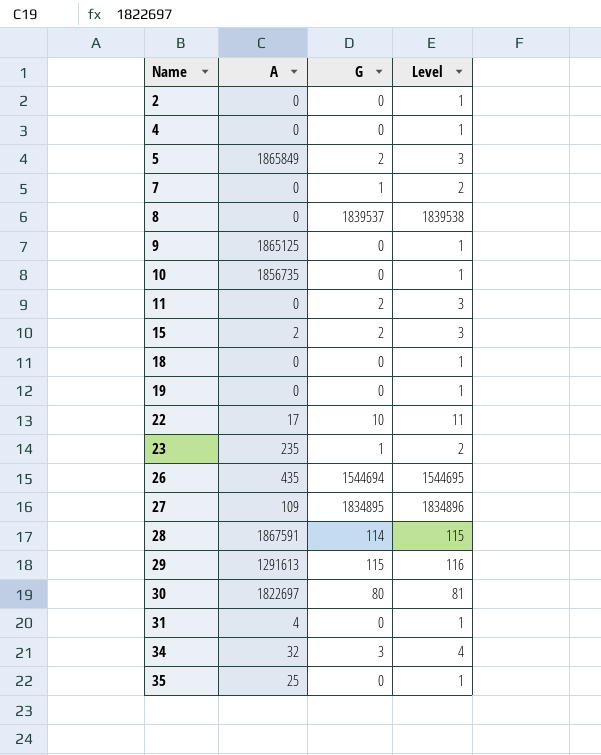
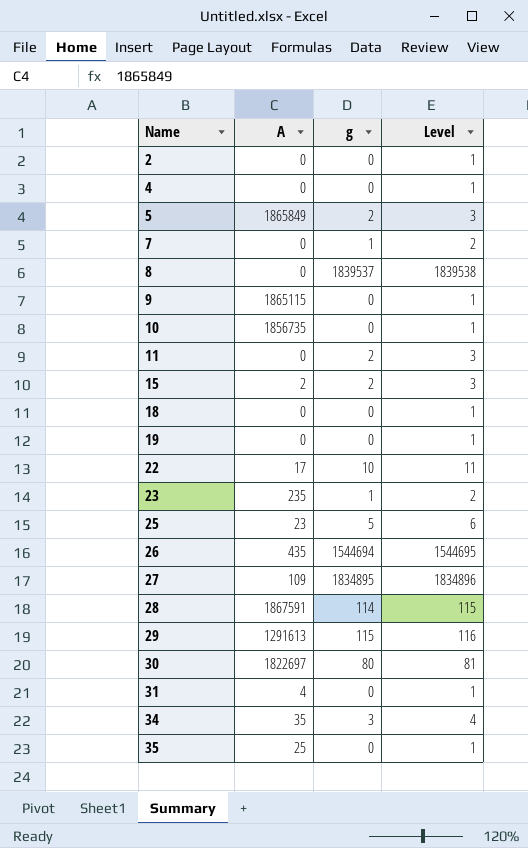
column name: G -> g
9 | A: 1865125 -> 1865115
row 25: none -> 23 | 5 | 6
34 | A: 32 -> 35

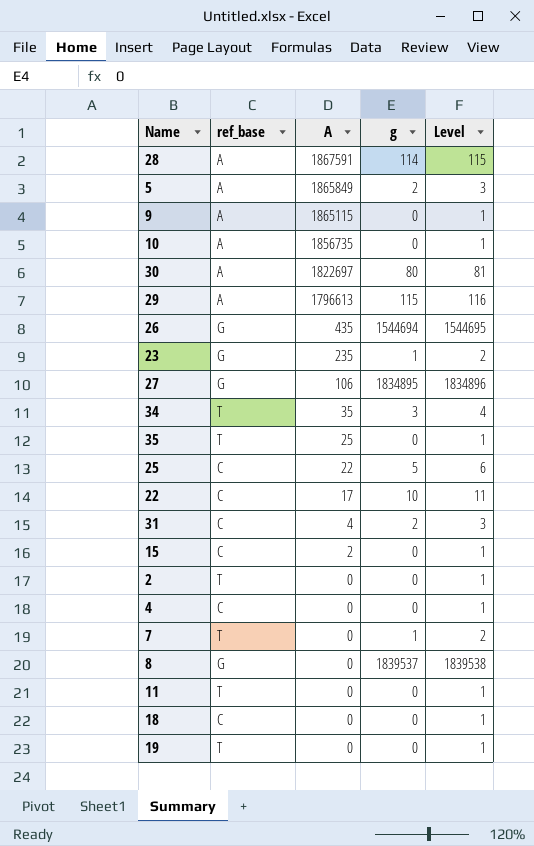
row order: Name ascending -> A descending
column ref_base | position: none -> 2
29 | A: 1291613 -> 1796613
27 | A: 109 -> 106
25 | A: 23 -> 22
31 | g: 0 -> 2
31 | Level: 1 -> 3
15 | g: 2 -> 0
15 | Level: 3 -> 1
11 | g: 2 -> 0
11 | Level: 3 -> 1

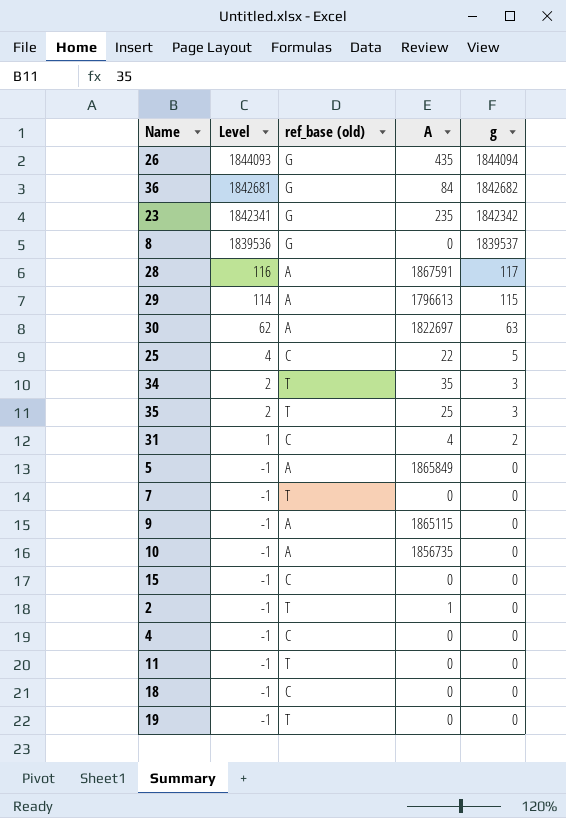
row order: A descending -> Level descending
column Level | formula: [g] + 1 -> [g] - 1
column Level | position: 5 -> 2
column name: ref_base -> ref_base (old)
row 27: G | 106 | 1834895 | 1834896 -> none
row 22: C | 17 | 10 | 11 -> none
26 | g: 1544694 -> 1844094
row 36: none -> 1842681 | G | 84 | 1842682
23 | g: 1 -> 1842342
28 | g: 114 -> 117
30 | g: 80 -> 63
35 | g: 0 -> 3
5 | g: 2 -> 0
7 | g: 1 -> 0
15 | A: 2 -> 0
2 | A: 0 -> 1

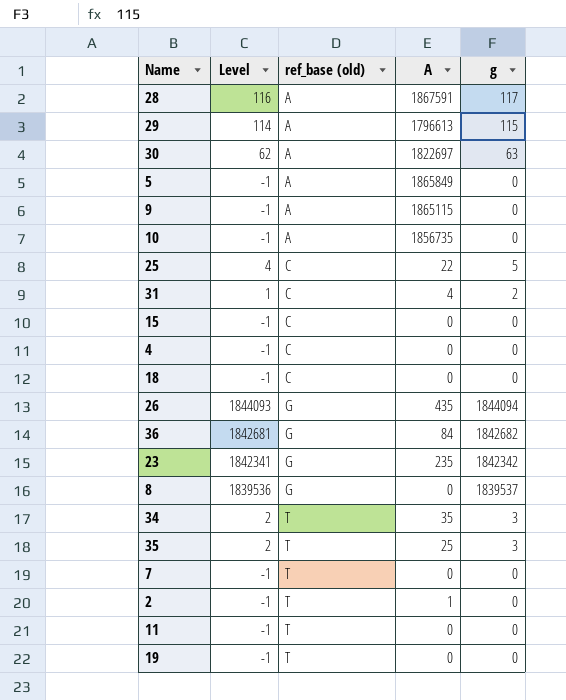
row order: Level descending -> ref_base (old) ascending

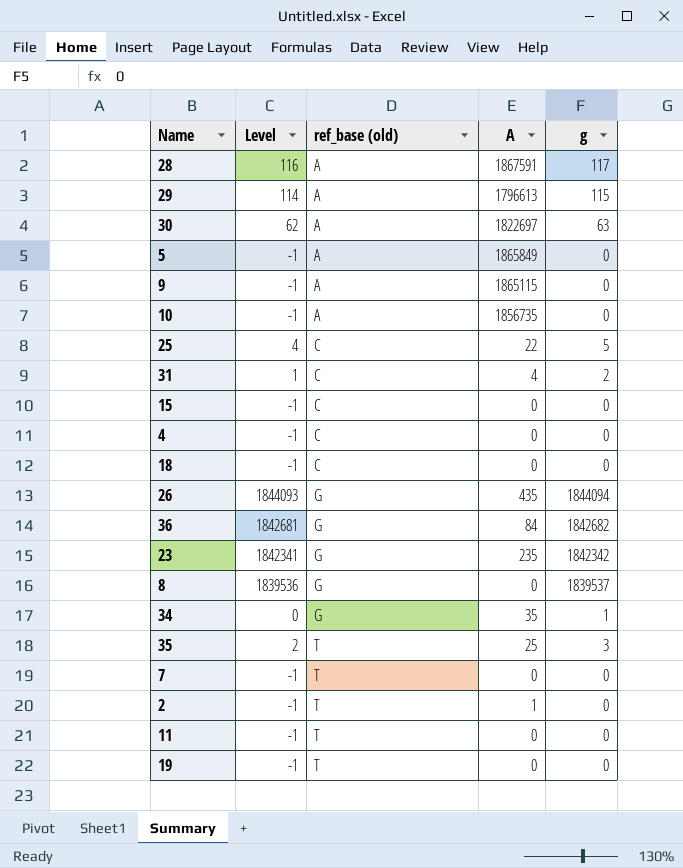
34 | Level: 2 -> 0
34 | ref_base (old): T -> G
34 | g: 3 -> 1

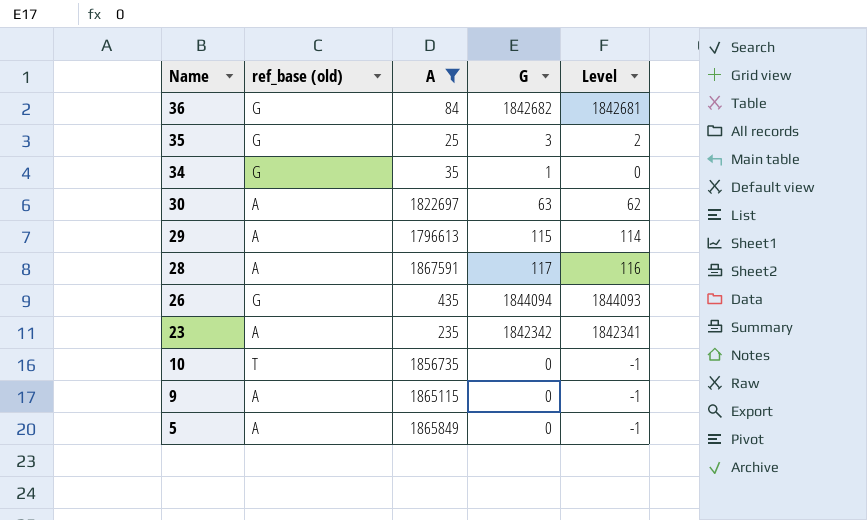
filter: none -> A >= 25
row order: ref_base (old) ascending -> Name descending
column name: g -> G
column Level | position: 2 -> 5
35 | ref_base (old): T -> G
23 | ref_base (old): G -> A
10 | ref_base (old): A -> T

